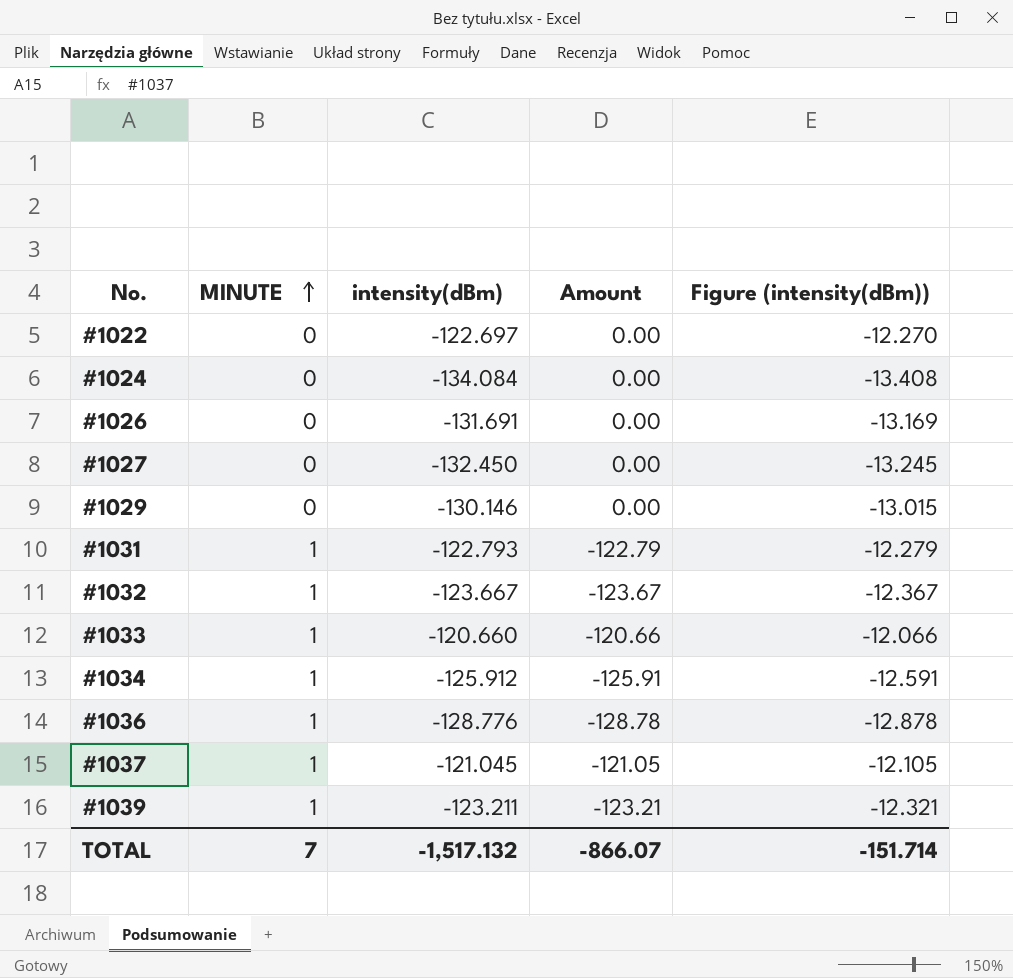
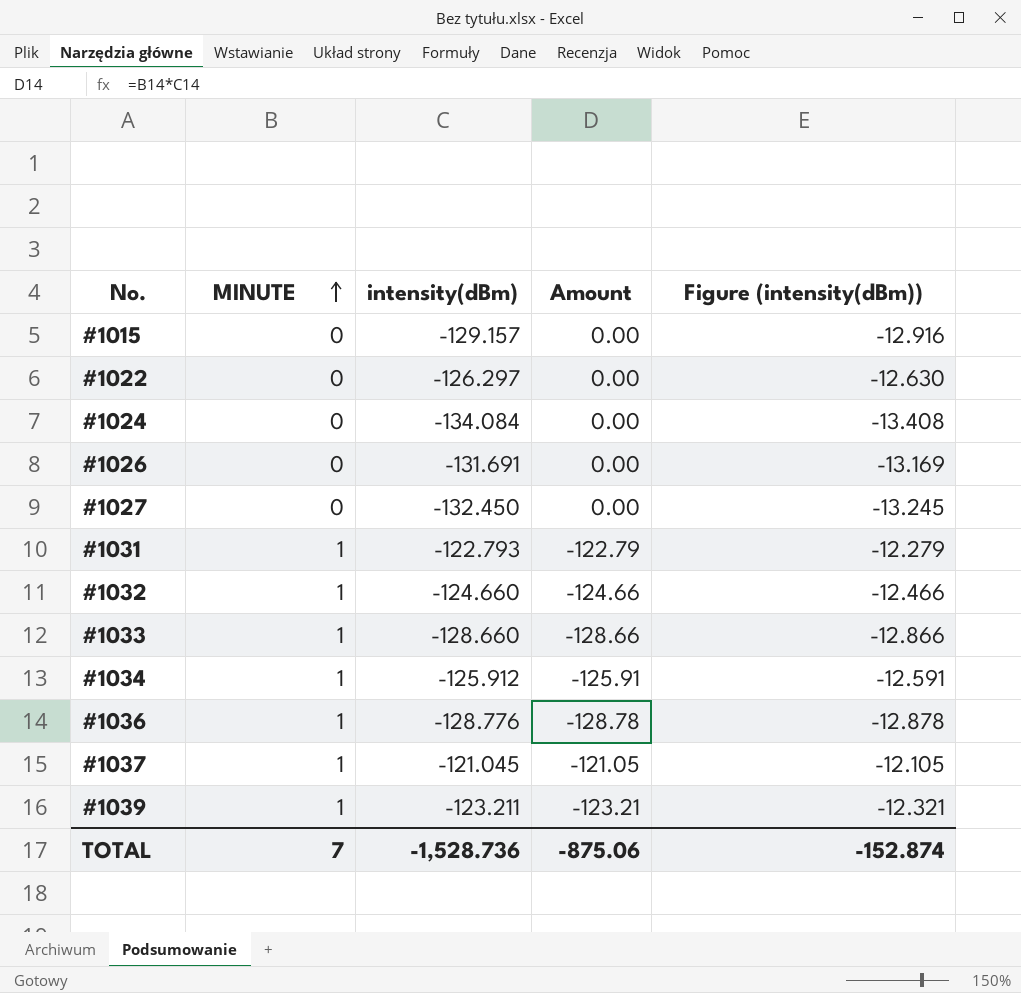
row #1029: 0 | -130.146 | 0.00 | -13.015 -> none
row #1015: none -> 0 | -129.157 | 0.00 | -12.916
#1022 | intensity(dBm): -122.697 -> -126.297
#1022 | Figure (intensity(dBm)): -12.270 -> -12.630
#1032 | intensity(dBm): -123.667 -> -124.660
#1032 | Amount: -123.67 -> -124.66
#1032 | Figure (intensity(dBm)): -12.367 -> -12.466
#1033 | intensity(dBm): -120.660 -> -128.660
#1033 | Amount: -120.66 -> -128.66
#1033 | Figure (intensity(dBm)): -12.066 -> -12.866
TOTAL | intensity(dBm): -1,517.132 -> -1,528.736
TOTAL | Amount: -866.07 -> -875.06
TOTAL | Figure (intensity(dBm)): -151.714 -> -152.874

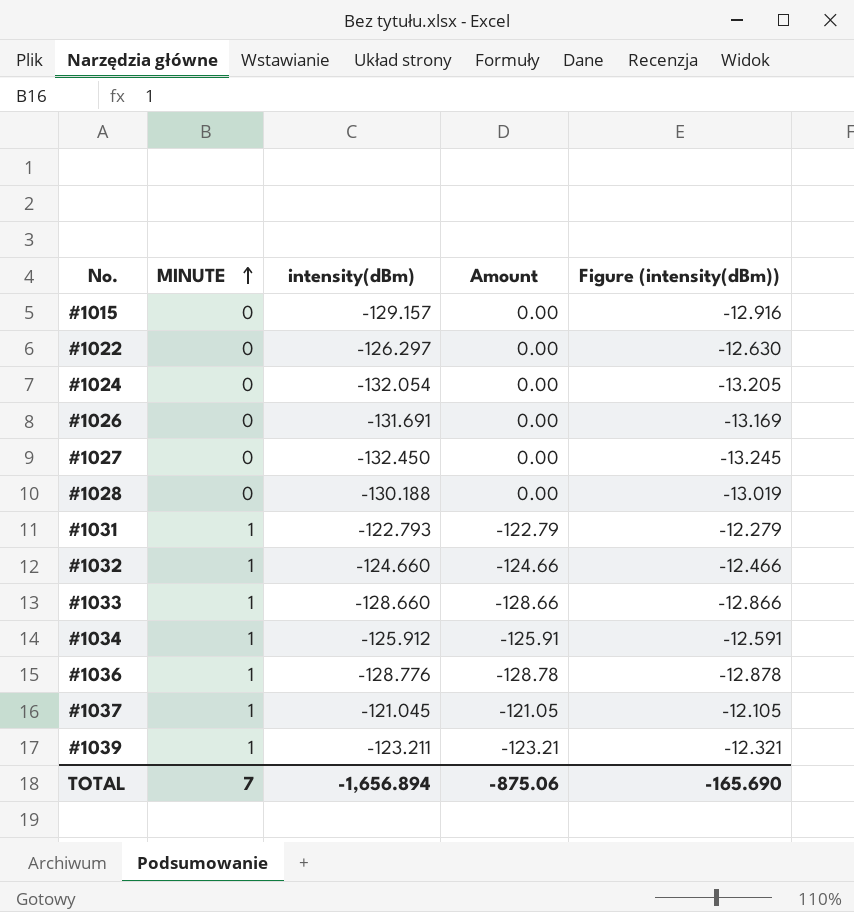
#1024 | intensity(dBm): -134.084 -> -132.054
#1024 | Figure (intensity(dBm)): -13.408 -> -13.205
row #1028: none -> 0 | -130.188 | 0.00 | -13.019
TOTAL | intensity(dBm): -1,528.736 -> -1,656.894
TOTAL | Figure (intensity(dBm)): -152.874 -> -165.690

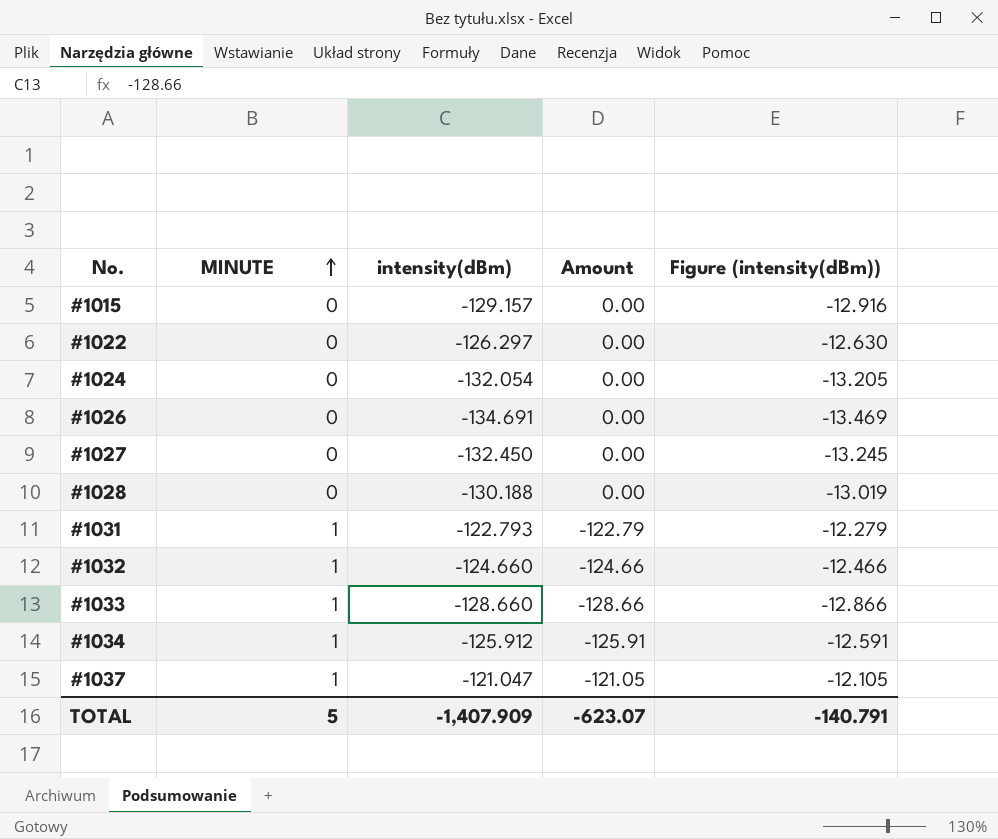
row #1036: 1 | -128.776 | -128.78 | -12.878 -> none
row #1039: 1 | -123.211 | -123.21 | -12.321 -> none
#1026 | intensity(dBm): -131.691 -> -134.691
#1026 | Figure (intensity(dBm)): -13.169 -> -13.469
#1037 | intensity(dBm): -121.045 -> -121.047
TOTAL | MINUTE: 7 -> 5
TOTAL | intensity(dBm): -1,656.894 -> -1,407.909
TOTAL | Amount: -875.06 -> -623.07
TOTAL | Figure (intensity(dBm)): -165.690 -> -140.791

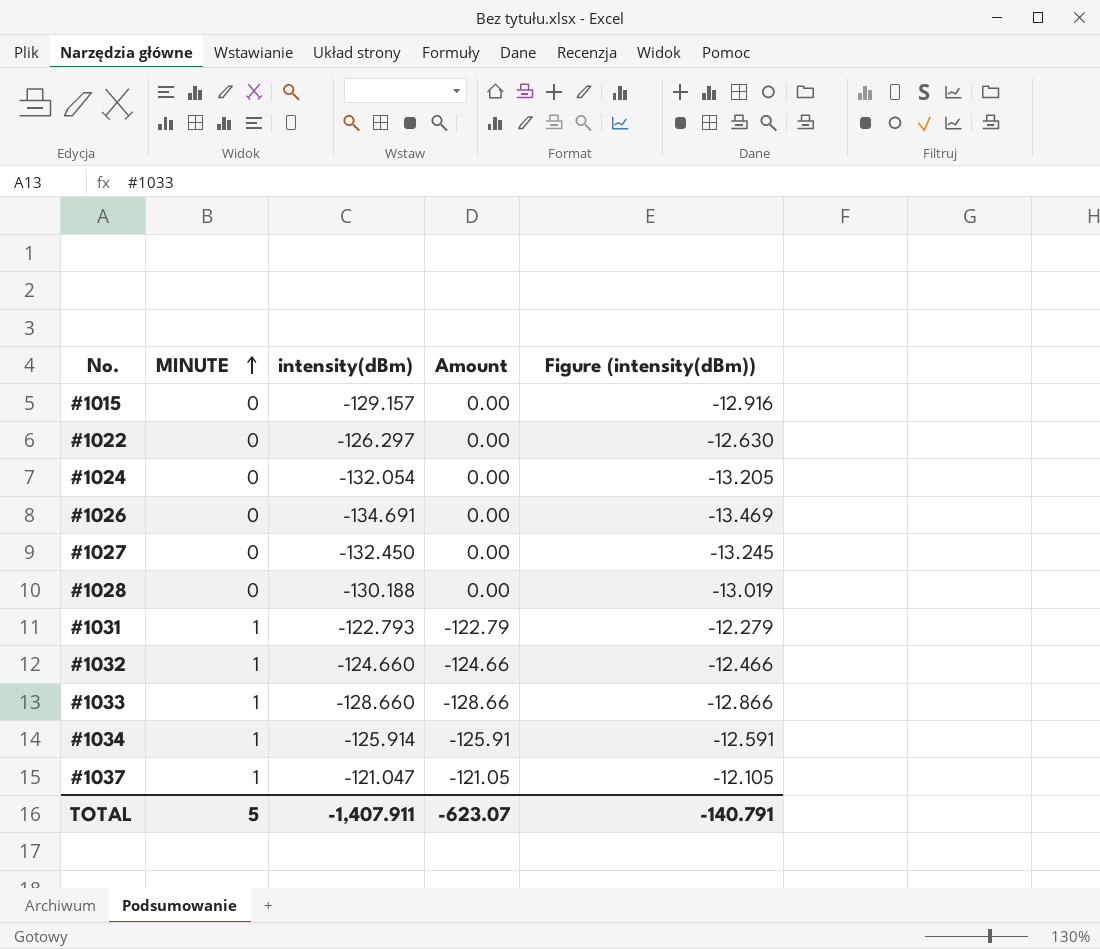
#1034 | intensity(dBm): -125.912 -> -125.914
TOTAL | intensity(dBm): -1,407.909 -> -1,407.911

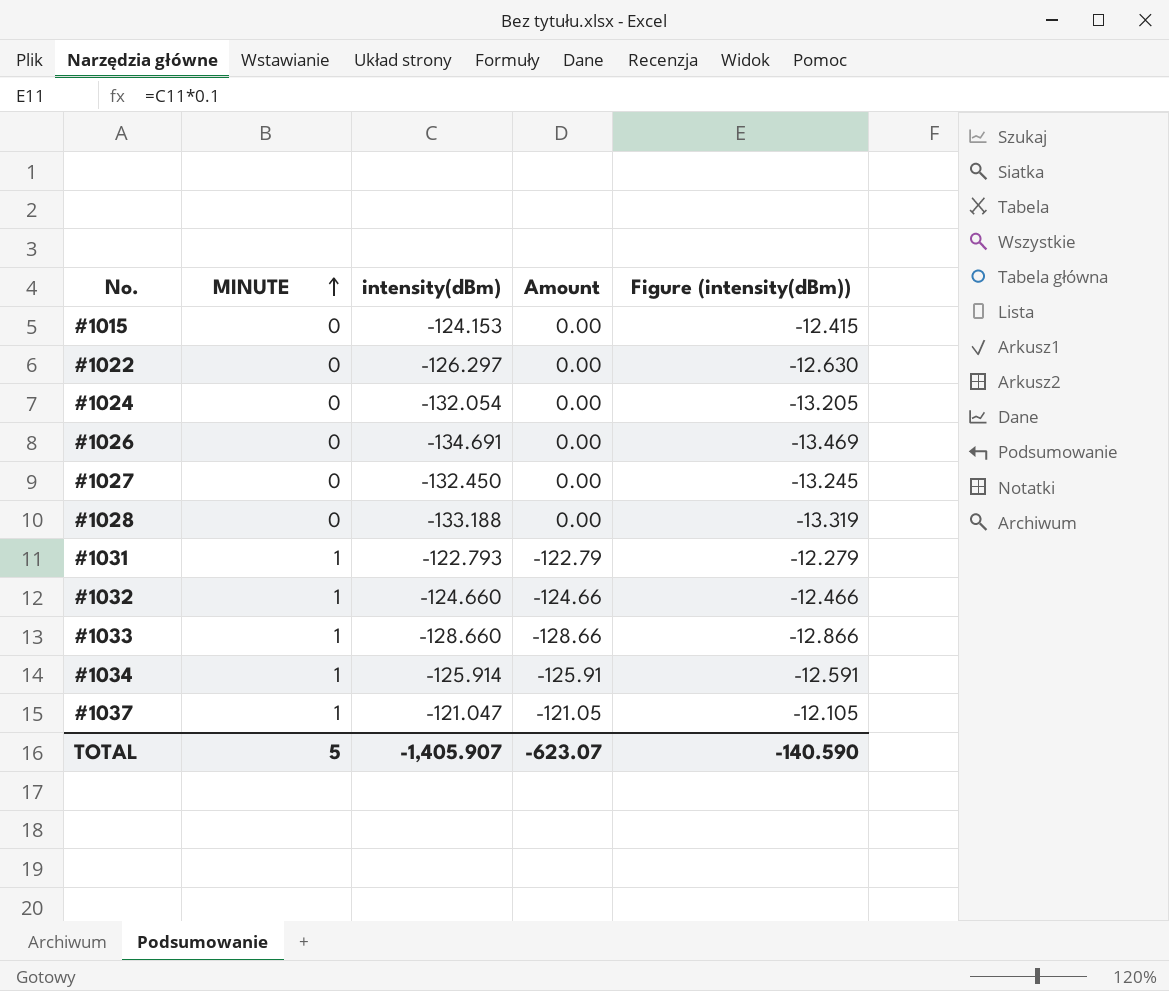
#1015 | intensity(dBm): -129.157 -> -124.153
#1015 | Figure (intensity(dBm)): -12.916 -> -12.415
#1028 | intensity(dBm): -130.188 -> -133.188
#1028 | Figure (intensity(dBm)): -13.019 -> -13.319
TOTAL | intensity(dBm): -1,407.911 -> -1,405.907
TOTAL | Figure (intensity(dBm)): -140.791 -> -140.590

